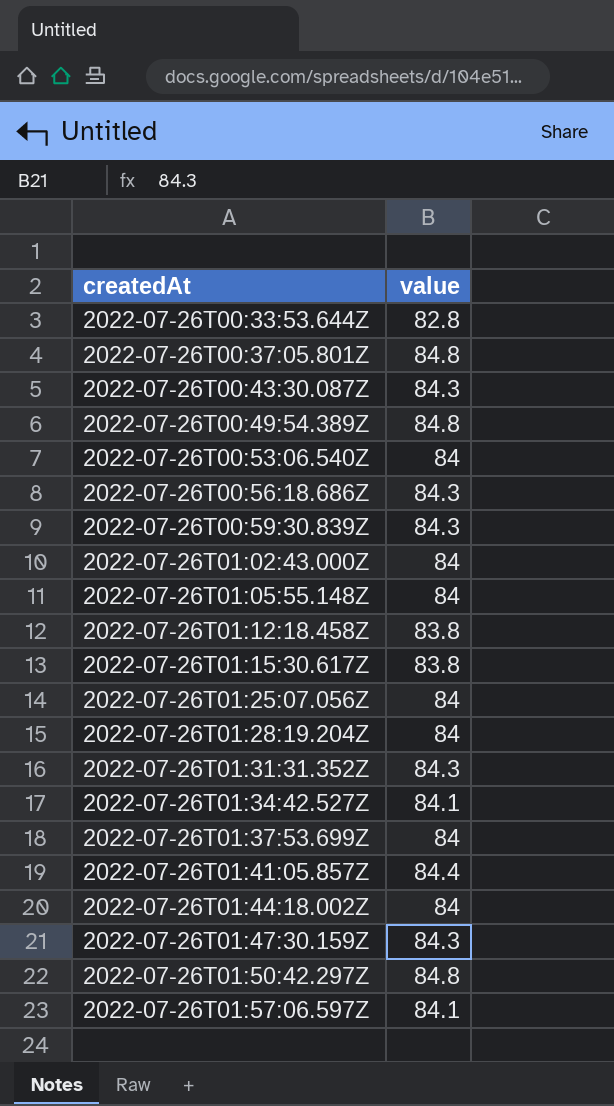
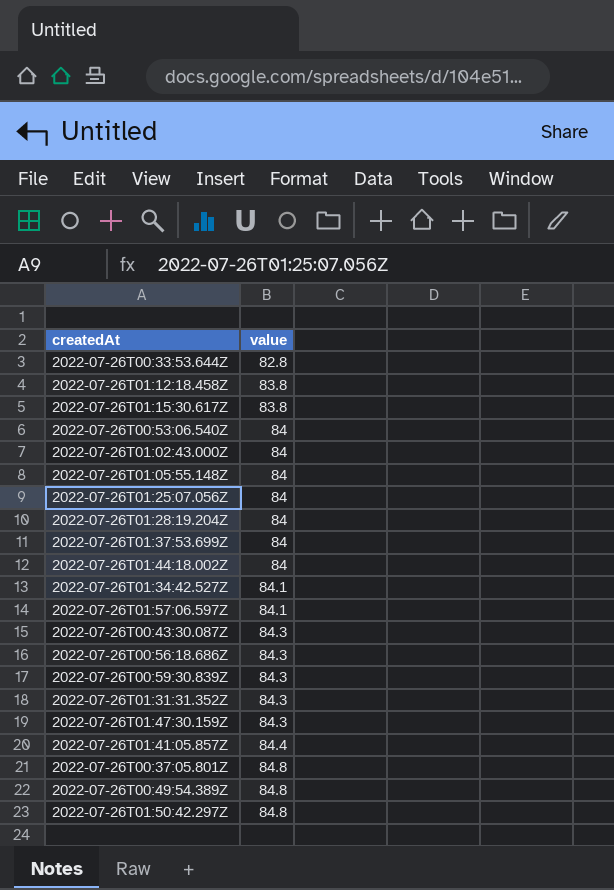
row order: createdAt ascending -> value ascending

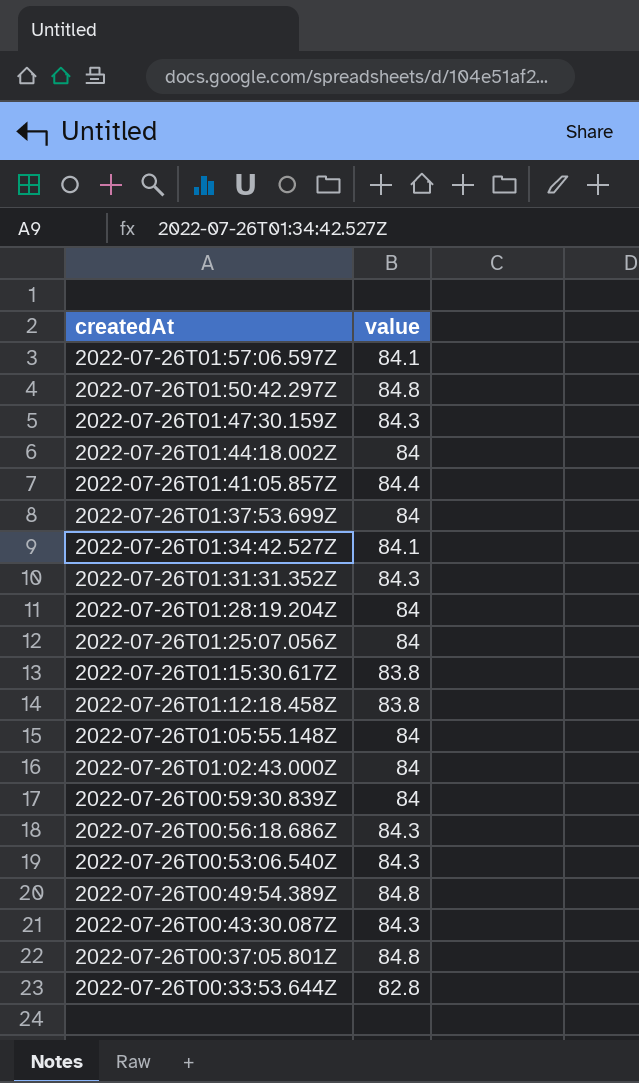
row order: value ascending -> createdAt descending
2022-07-26T00:59:30.839Z | value: 84.3 -> 84
2022-07-26T00:53:06.540Z | value: 84 -> 84.3

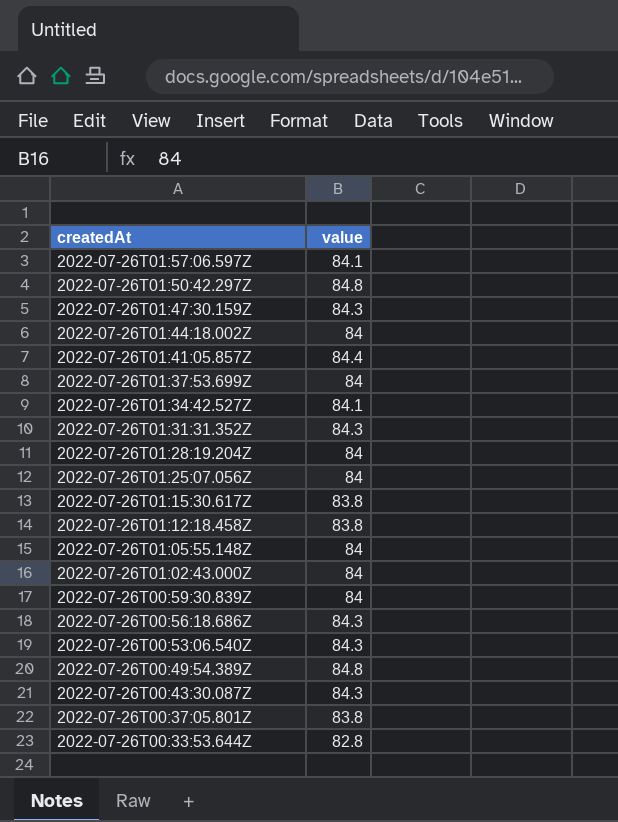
2022-07-26T00:37:05.801Z | value: 84.8 -> 83.8

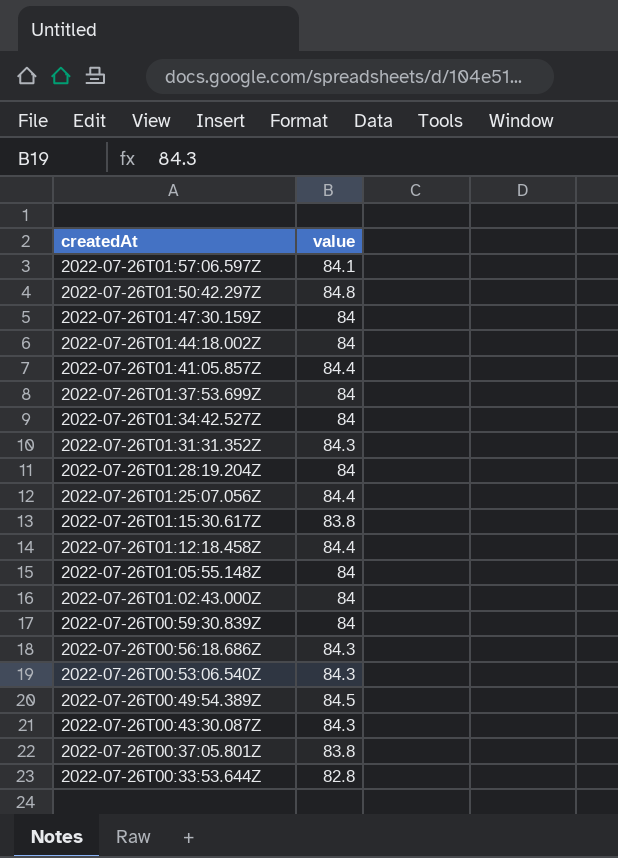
2022-07-26T01:47:30.159Z | value: 84.3 -> 84
2022-07-26T01:34:42.527Z | value: 84.1 -> 84
2022-07-26T01:25:07.056Z | value: 84 -> 84.4
2022-07-26T01:12:18.458Z | value: 83.8 -> 84.4
2022-07-26T00:49:54.389Z | value: 84.8 -> 84.5

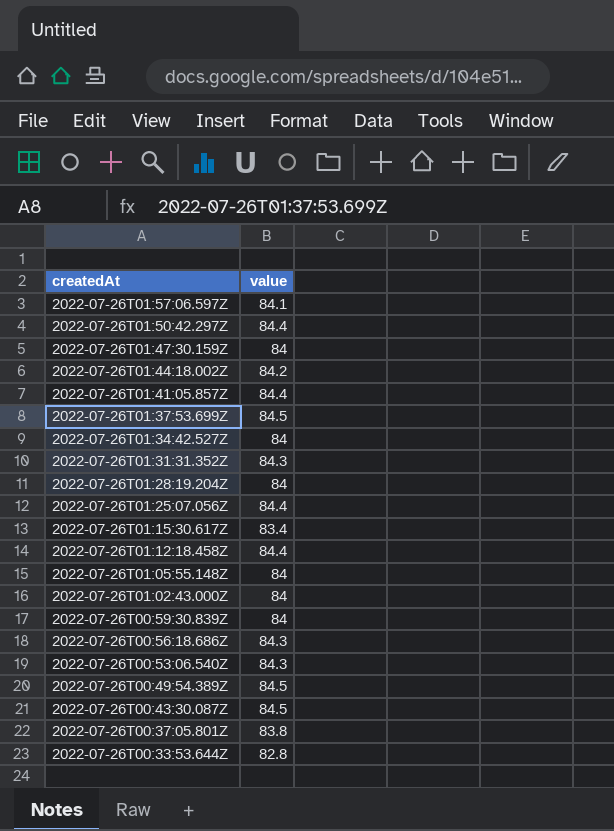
2022-07-26T01:50:42.297Z | value: 84.8 -> 84.4
2022-07-26T01:44:18.002Z | value: 84 -> 84.2
2022-07-26T01:37:53.699Z | value: 84 -> 84.5
2022-07-26T01:15:30.617Z | value: 83.8 -> 83.4
2022-07-26T00:43:30.087Z | value: 84.3 -> 84.5

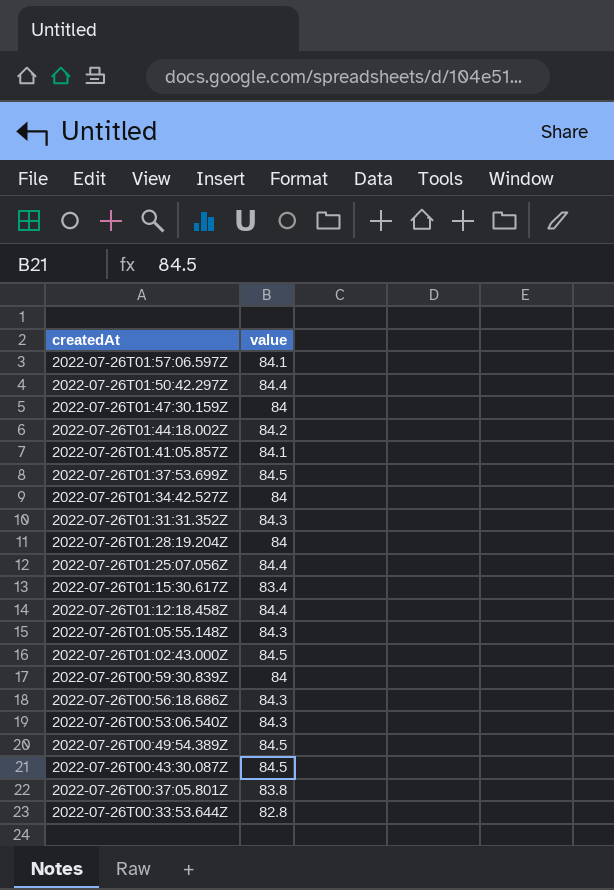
2022-07-26T01:41:05.857Z | value: 84.4 -> 84.1
2022-07-26T01:05:55.148Z | value: 84 -> 84.3
2022-07-26T01:02:43.000Z | value: 84 -> 84.5

